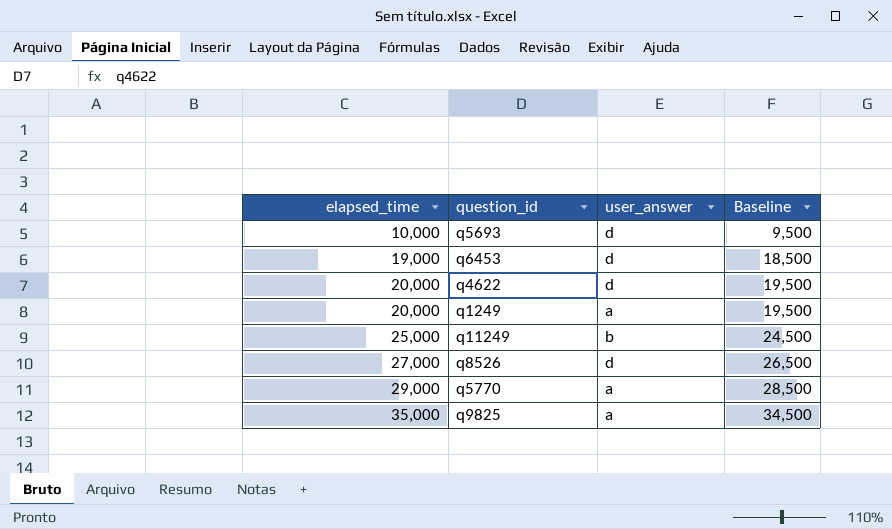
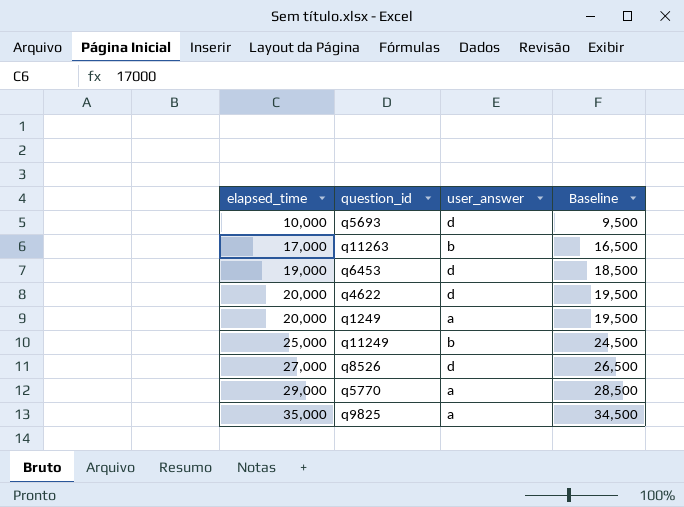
row q11263: none -> 17,000 | b | 16,500

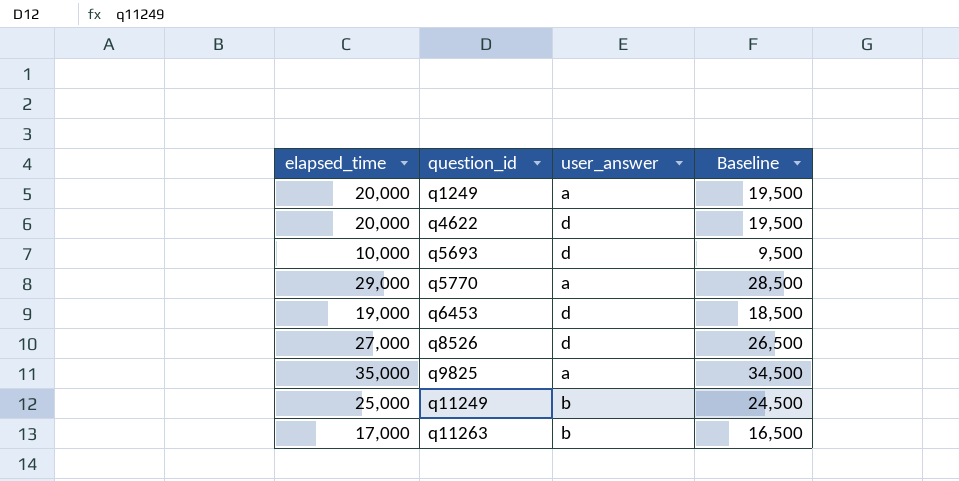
row order: elapsed_time ascending -> question_id ascending

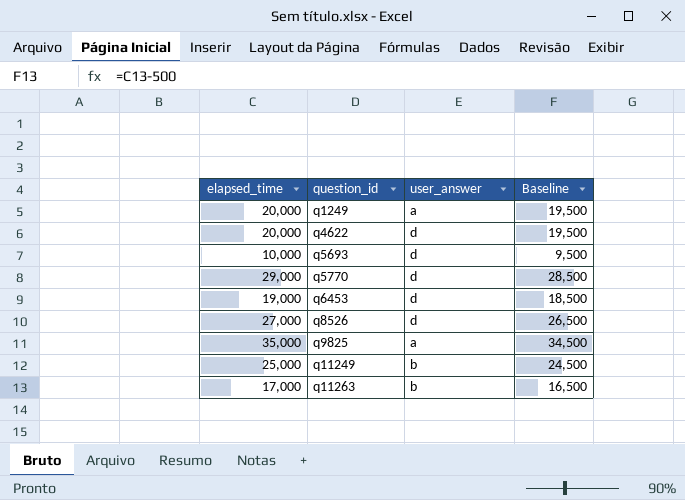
q5770 | user_answer: a -> d

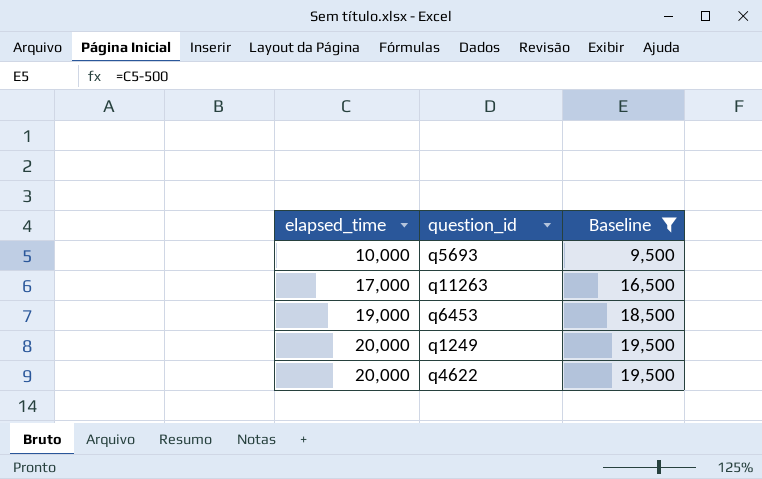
filter: none -> Baseline <= 19,500
row order: question_id ascending -> elapsed_time ascending
column user_answer | position: 3 -> none

